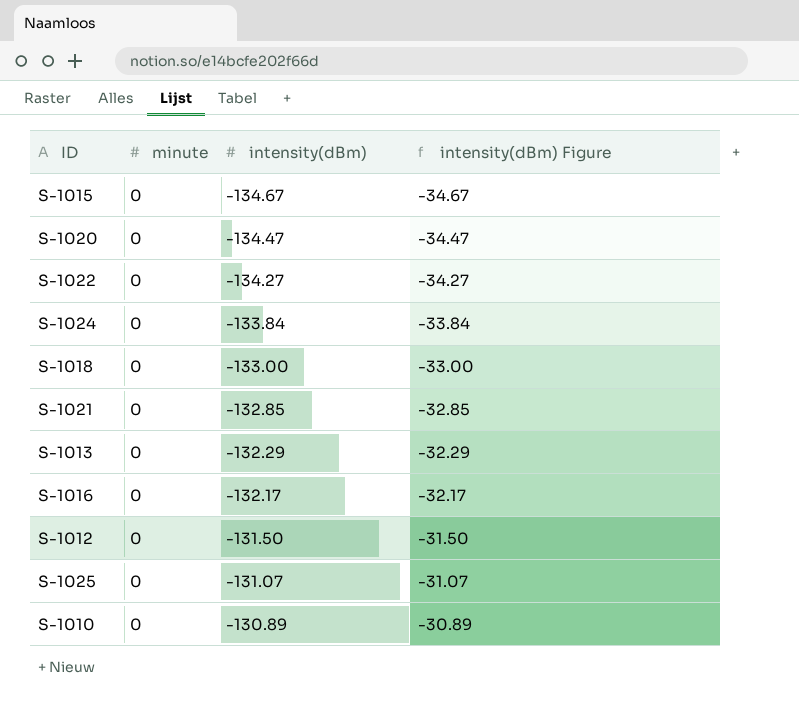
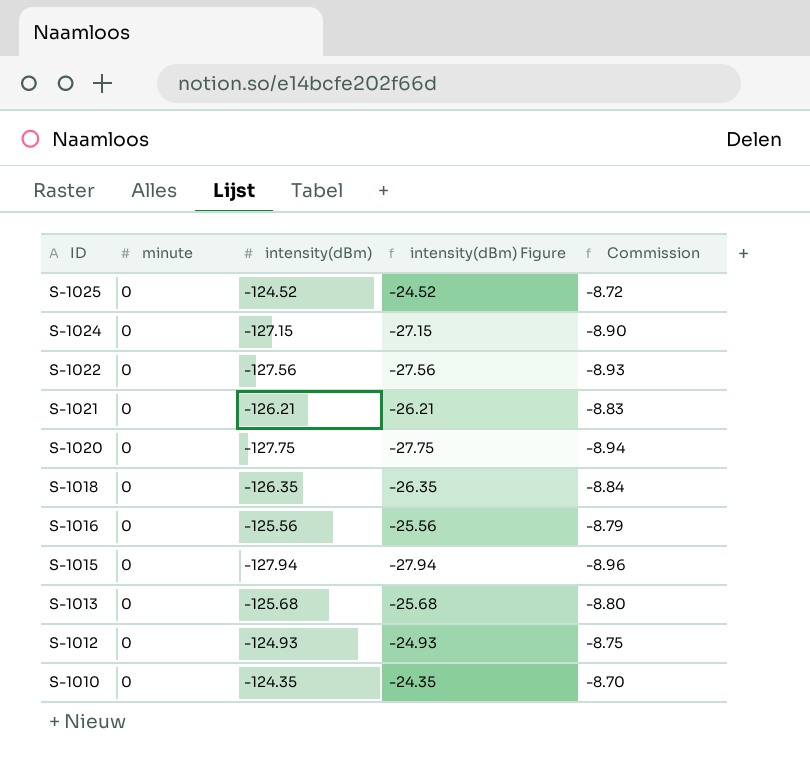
row order: intensity(dBm) ascending -> ID descending
column Commission | formula: none -> [intensity(dBm)] * 0.07
S-1025 | intensity(dBm): -131.07 -> -124.52
S-1025 | intensity(dBm) Figure: -31.07 -> -24.52
S-1024 | intensity(dBm): -133.84 -> -127.15
S-1024 | intensity(dBm) Figure: -33.84 -> -27.15
S-1022 | intensity(dBm): -134.27 -> -127.56
S-1022 | intensity(dBm) Figure: -34.27 -> -27.56
S-1021 | intensity(dBm): -132.85 -> -126.21
S-1021 | intensity(dBm) Figure: -32.85 -> -26.21
S-1020 | intensity(dBm): -134.47 -> -127.75
S-1020 | intensity(dBm) Figure: -34.47 -> -27.75
S-1018 | intensity(dBm): -133.00 -> -126.35
S-1018 | intensity(dBm) Figure: -33.00 -> -26.35
S-1016 | intensity(dBm): -132.17 -> -125.56
S-1016 | intensity(dBm) Figure: -32.17 -> -25.56
S-1015 | intensity(dBm): -134.67 -> -127.94
S-1015 | intensity(dBm) Figure: -34.67 -> -27.94
S-1013 | intensity(dBm): -132.29 -> -125.68
S-1013 | intensity(dBm) Figure: -32.29 -> -25.68
S-1012 | intensity(dBm): -131.50 -> -124.93
S-1012 | intensity(dBm) Figure: -31.50 -> -24.93
S-1010 | intensity(dBm): -130.89 -> -124.35
S-1010 | intensity(dBm) Figure: -30.89 -> -24.35

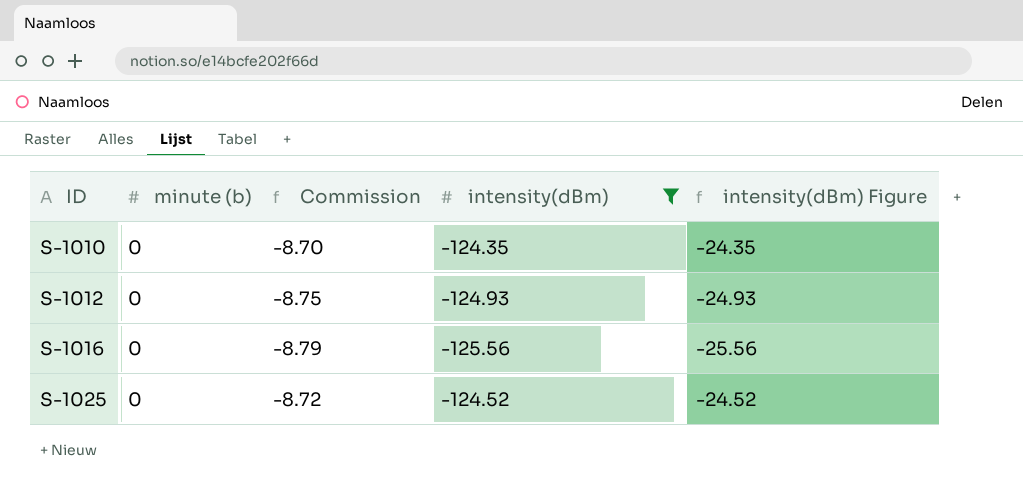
filter: none -> intensity(dBm) >= -125.56
row order: ID descending -> ID ascending
column name: minute -> minute (b)
column Commission | position: 5 -> 3

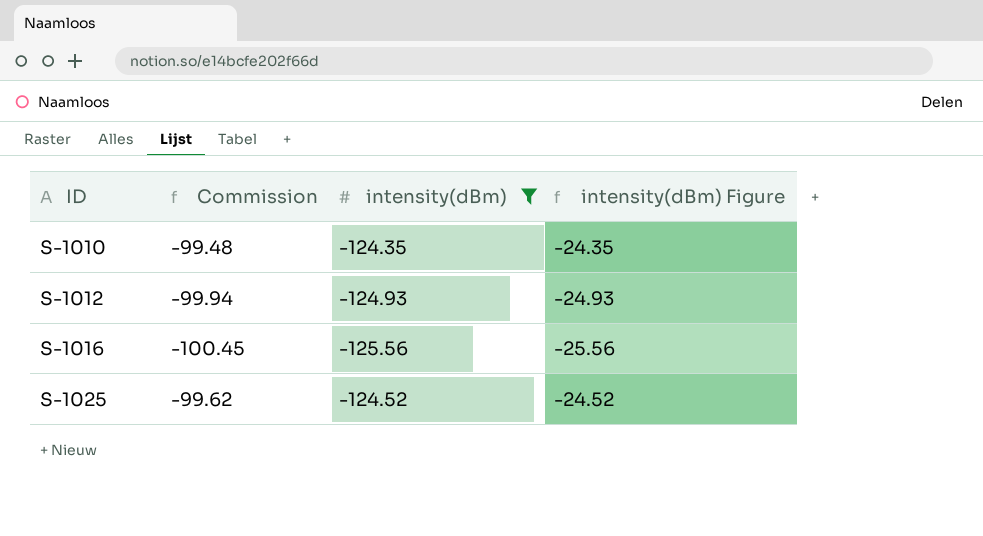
column minute (b) | position: 2 -> none
column Commission | formula: [intensity(dBm)] * 0.07 -> [intensity(dBm)] * 0.8

